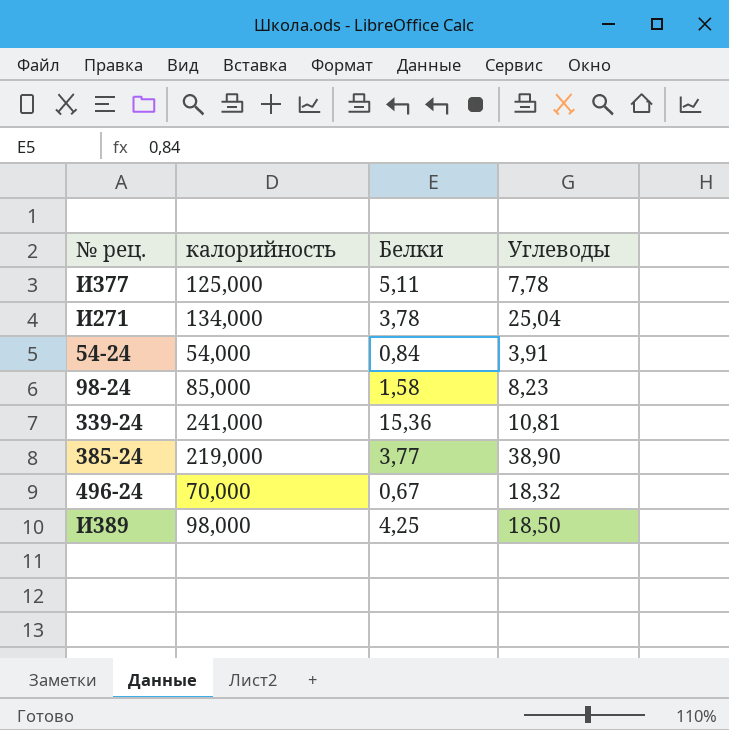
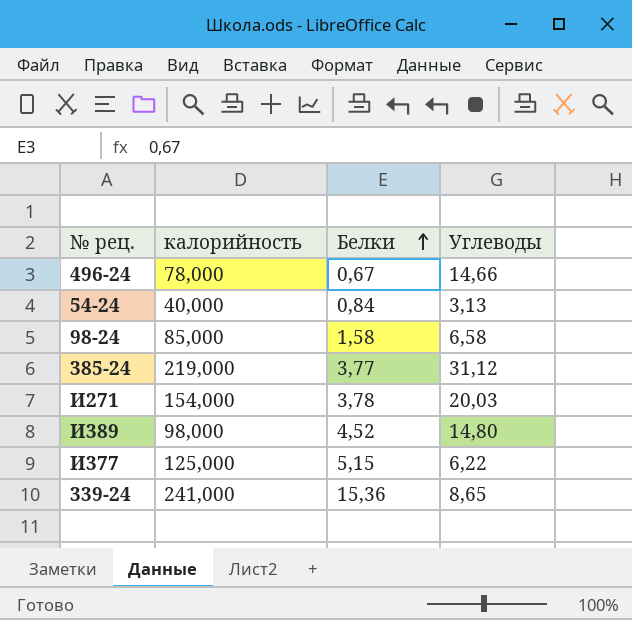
row order: none -> Белки ascending
496-24 | калорийность: 70,000 -> 78,000
496-24 | Углеводы: 18,32 -> 14,66
54-24 | калорийность: 54,000 -> 40,000
54-24 | Углеводы: 3,91 -> 3,13
98-24 | Углеводы: 8,23 -> 6,58
385-24 | Углеводы: 38,90 -> 31,12
И271 | калорийность: 134,000 -> 154,000
И271 | Углеводы: 25,04 -> 20,03
И389 | Белки: 4,25 -> 4,52
И389 | Углеводы: 18,50 -> 14,80
И377 | Белки: 5,11 -> 5,15
И377 | Углеводы: 7,78 -> 6,22
339-24 | Углеводы: 10,81 -> 8,65

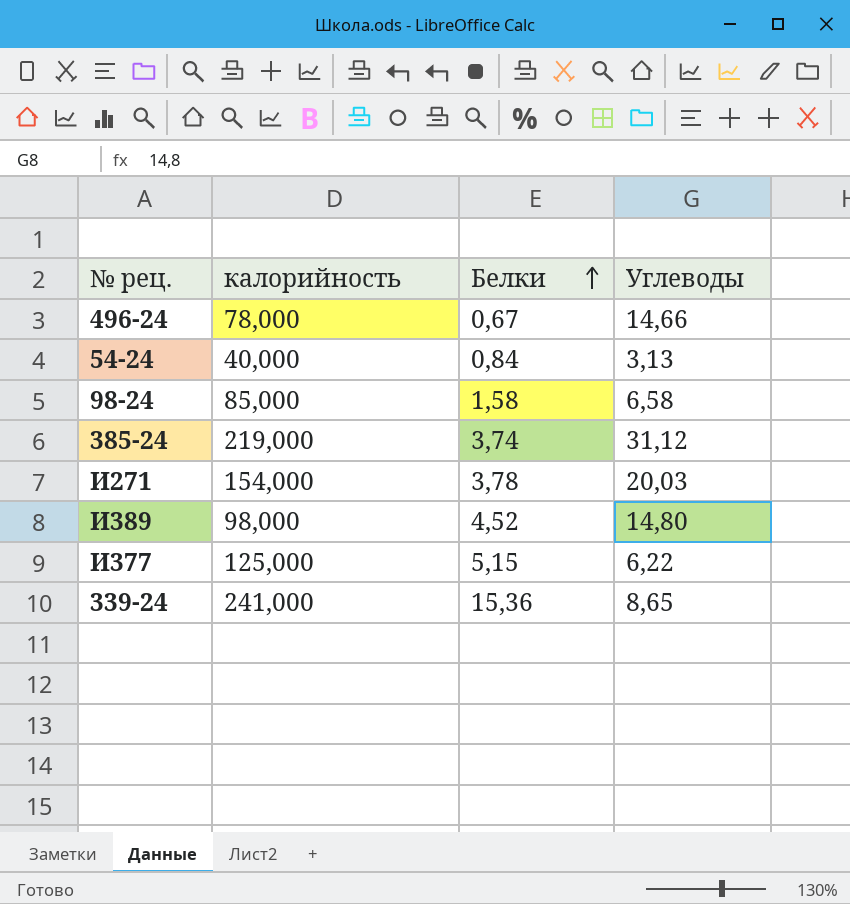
385-24 | Белки: 3,77 -> 3,74

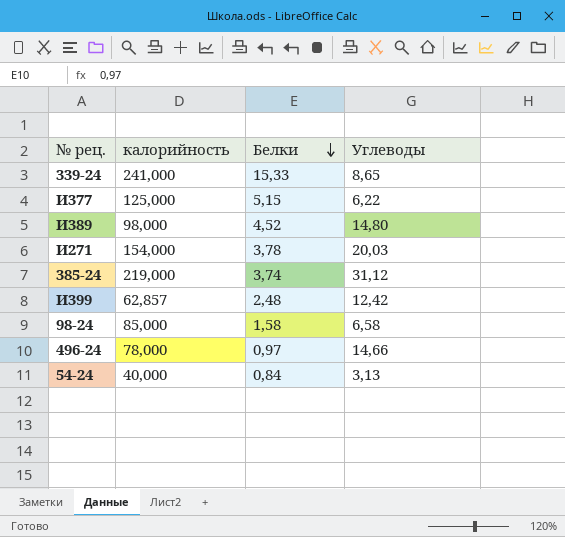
row order: Белки ascending -> Белки descending
339-24 | Белки: 15,36 -> 15,33
row И399: none -> 62,857 | 2,48 | 12,42
496-24 | Белки: 0,67 -> 0,97

